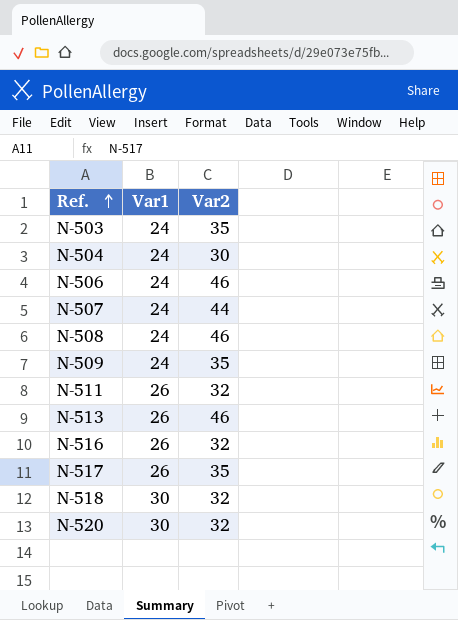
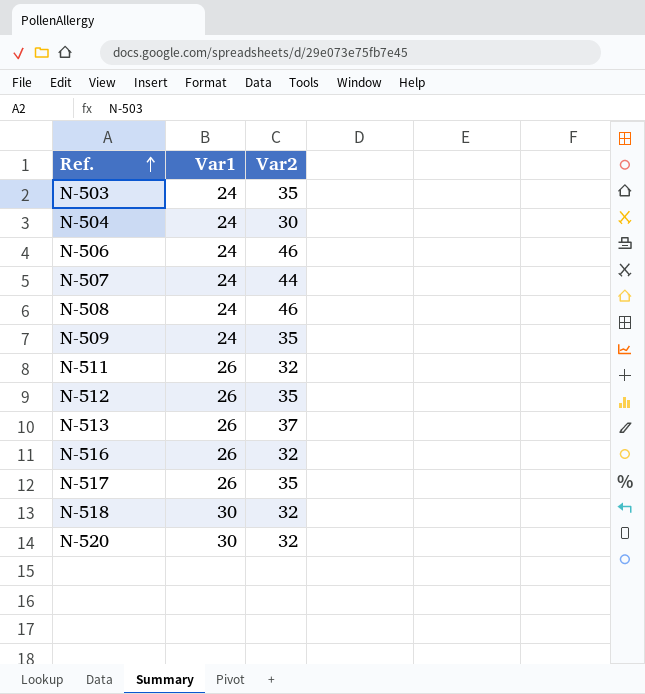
row N-512: none -> 26 | 35
N-513 | Var2: 46 -> 37

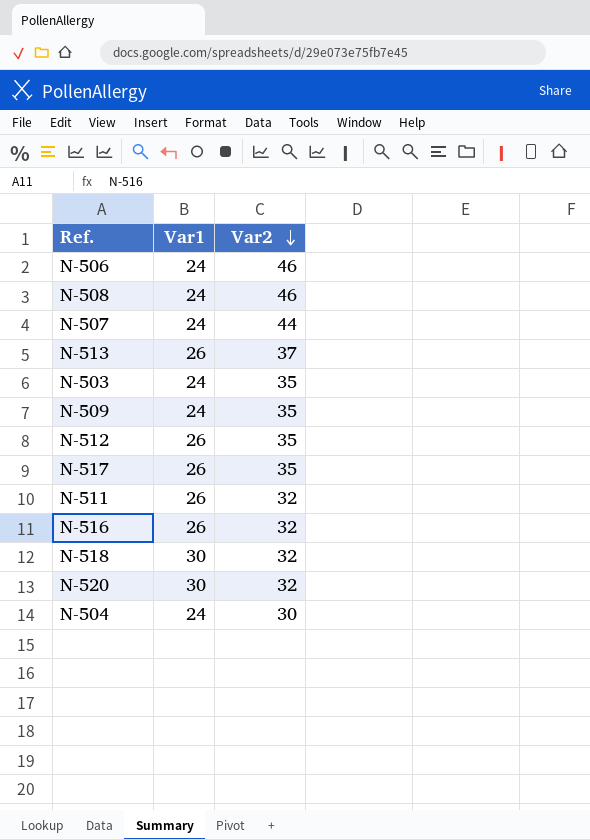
row order: Ref. ascending -> Var2 descending

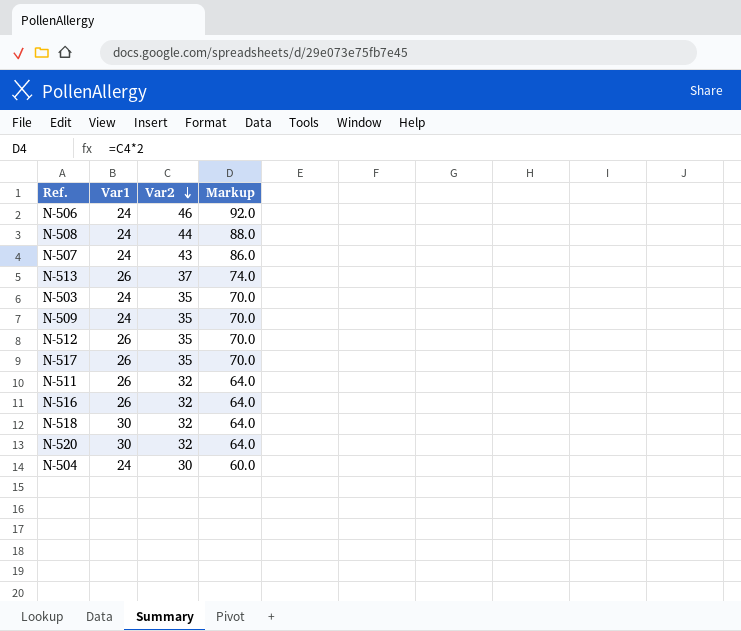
column Markup | formula: none -> [Var2] * 2
N-508 | Var2: 46 -> 44
N-507 | Var2: 44 -> 43

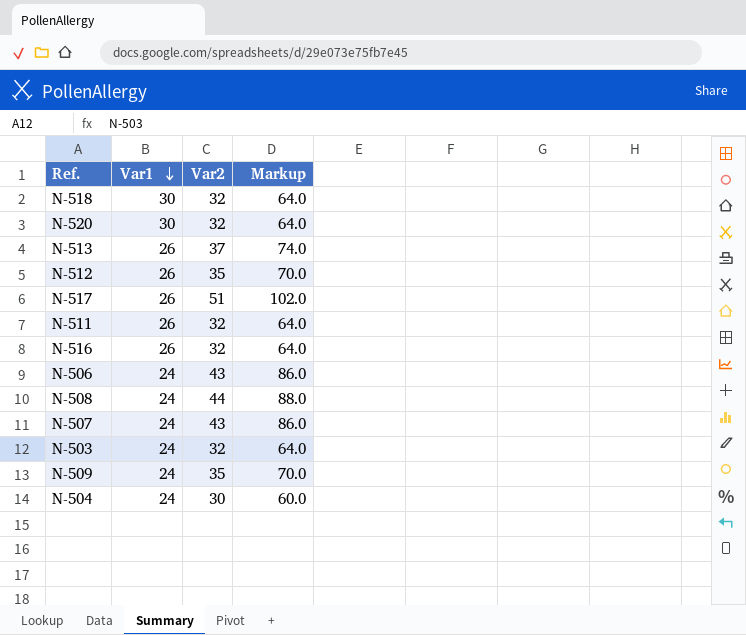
row order: Var2 descending -> Var1 descending
N-517 | Var2: 35 -> 51
N-517 | Markup: 70.0 -> 102.0
N-506 | Var2: 46 -> 43
N-506 | Markup: 92.0 -> 86.0
N-503 | Var2: 35 -> 32
N-503 | Markup: 70.0 -> 64.0

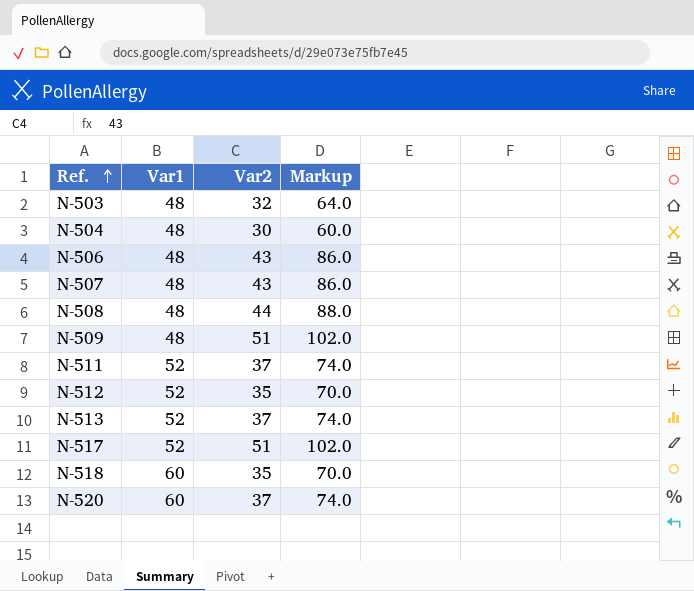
row order: Var1 descending -> Ref. ascending
row N-516: 26 | 32 | 64.0 -> none
N-503 | Var1: 24 -> 48
N-504 | Var1: 24 -> 48
N-506 | Var1: 24 -> 48
N-507 | Var1: 24 -> 48
N-508 | Var1: 24 -> 48
N-509 | Var1: 24 -> 48
N-509 | Var2: 35 -> 51
N-509 | Markup: 70.0 -> 102.0
N-511 | Var1: 26 -> 52
N-511 | Var2: 32 -> 37
N-511 | Markup: 64.0 -> 74.0
N-512 | Var1: 26 -> 52
N-513 | Var1: 26 -> 52
N-517 | Var1: 26 -> 52
N-518 | Var1: 30 -> 60
N-518 | Var2: 32 -> 35
N-518 | Markup: 64.0 -> 70.0
N-520 | Var1: 30 -> 60
N-520 | Var2: 32 -> 37
N-520 | Markup: 64.0 -> 74.0

